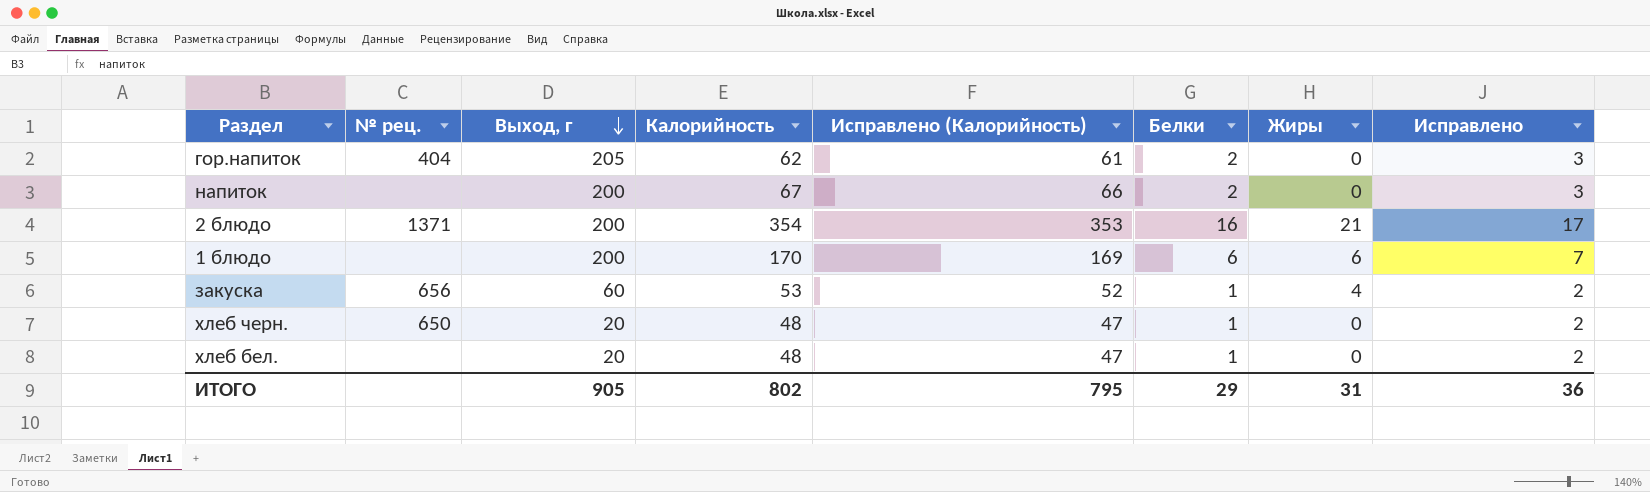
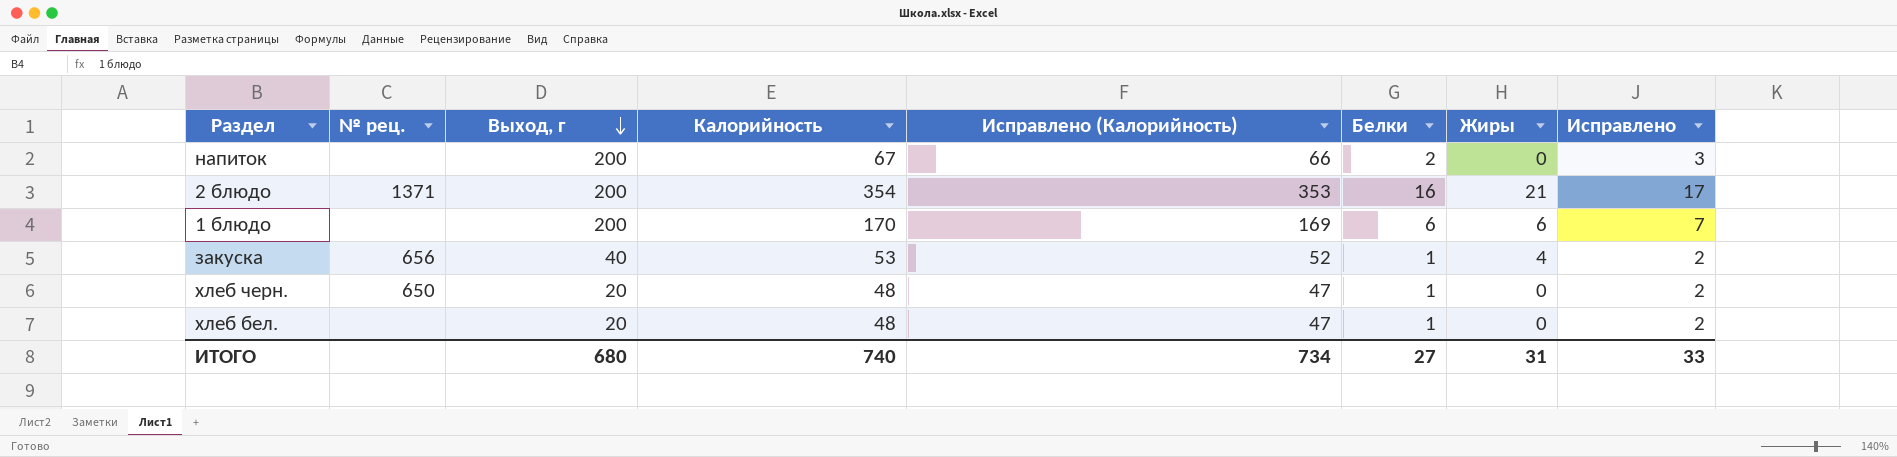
row гор.напиток: 404 | 205 | 62 | 61 | 2 | 0 | 3 -> none
закуска | Выход, г: 60 -> 40
ИТОГО | Выход, г: 905 -> 680
ИТОГО | Калорийность: 802 -> 740
ИТОГО | Исправлено (Калорийность): 795 -> 734
ИТОГО | Белки: 29 -> 27
ИТОГО | Исправлено: 36 -> 33

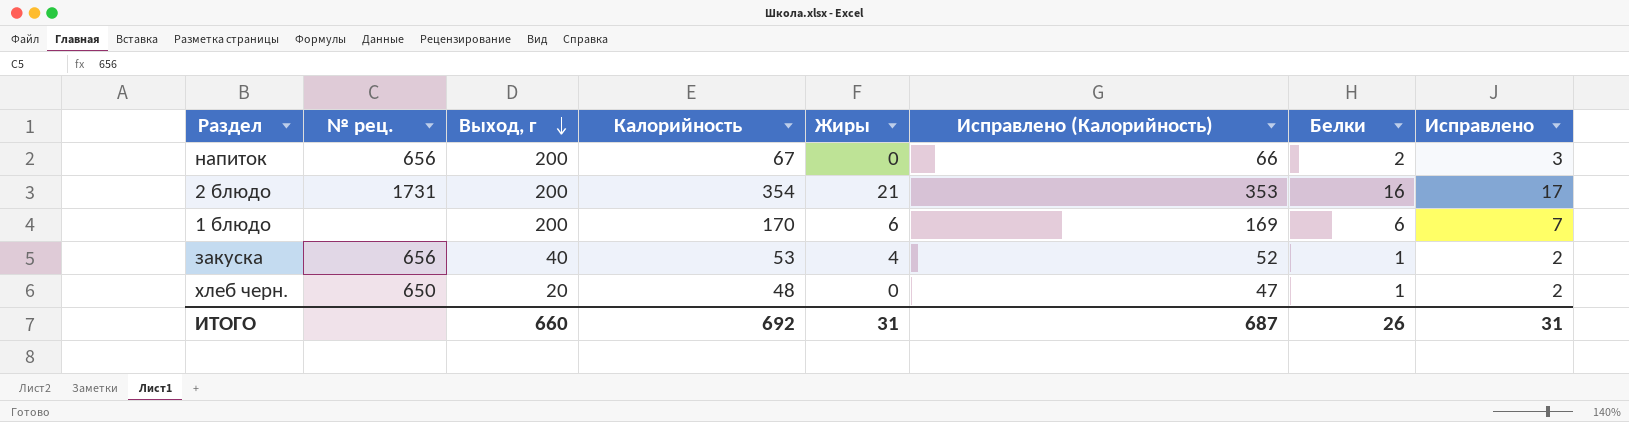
column Жиры | position: 7 -> 5
row хлеб бел.: none | 20 | 48 | 47 | 1 | 0 | 2 -> none
напиток | № рец.: none -> 656
2 блюдо | № рец.: 1371 -> 1731
ИТОГО | Выход, г: 680 -> 660
ИТОГО | Калорийность: 740 -> 692
ИТОГО | Исправлено (Калорийность): 734 -> 687
ИТОГО | Белки: 27 -> 26
ИТОГО | Исправлено: 33 -> 31

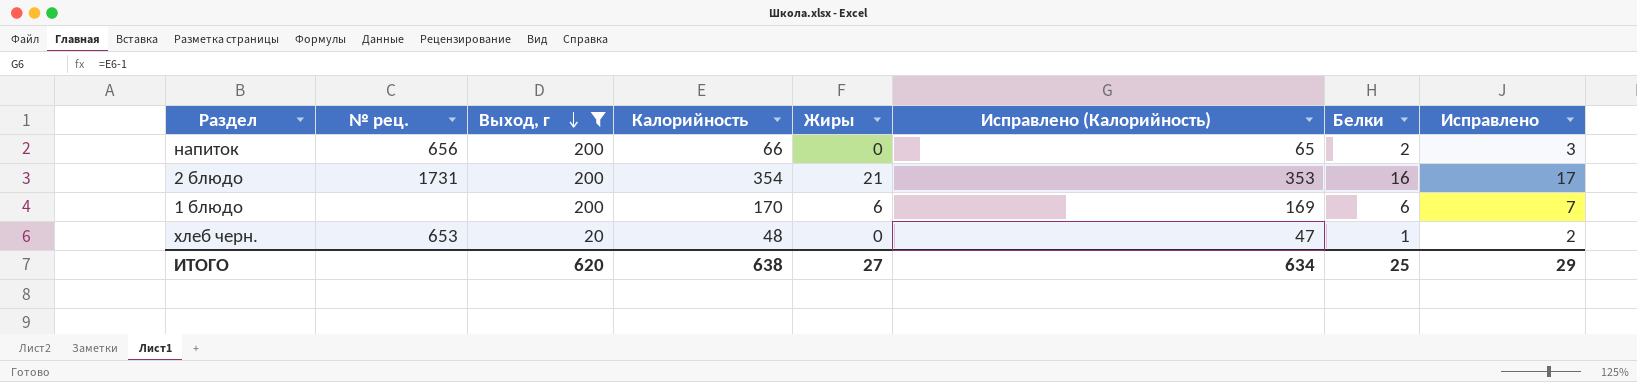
filter: none -> Выход, г != 40
напиток | Калорийность: 67 -> 66
напиток | Исправлено (Калорийность): 66 -> 65
хлеб черн. | № рец.: 650 -> 653
ИТОГО | Выход, г: 660 -> 620
ИТОГО | Калорийность: 692 -> 638
ИТОГО | Жиры: 31 -> 27
ИТОГО | Исправлено (Калорийность): 687 -> 634
ИТОГО | Белки: 26 -> 25
ИТОГО | Исправлено: 31 -> 29

